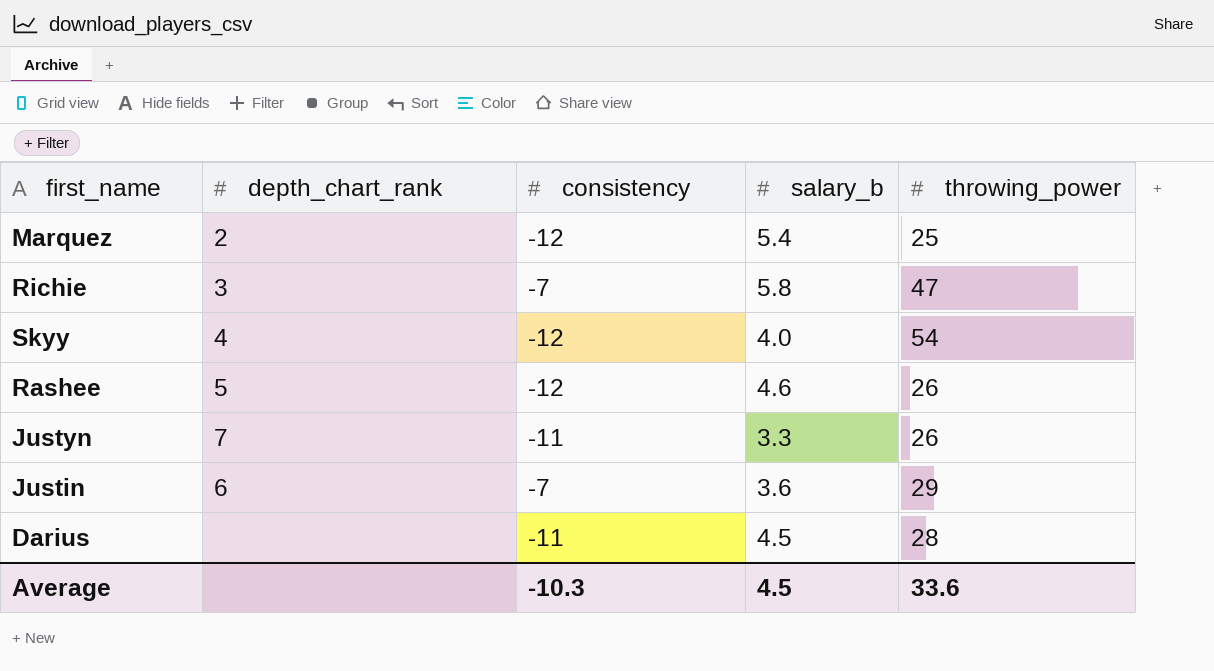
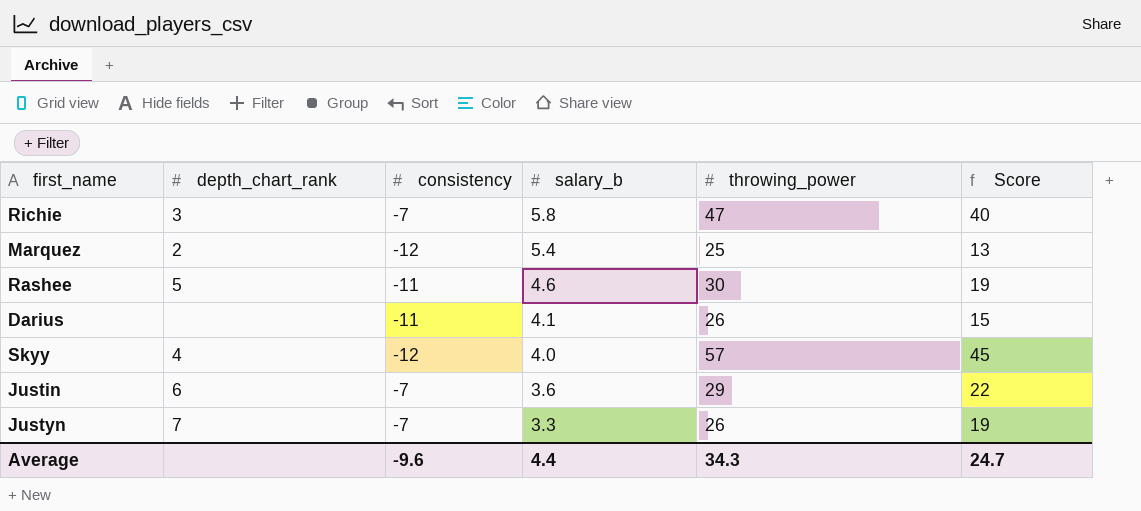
row order: none -> salary_b descending
column Score | formula: none -> [consistency] + [throwing_power]
Rashee | consistency: -12 -> -11
Rashee | throwing_power: 26 -> 30
Darius | salary_b: 4.5 -> 4.1
Darius | throwing_power: 28 -> 26
Skyy | throwing_power: 54 -> 57
Justyn | consistency: -11 -> -7
Average | consistency: -10.3 -> -9.6
Average | salary_b: 4.5 -> 4.4
Average | throwing_power: 33.6 -> 34.3

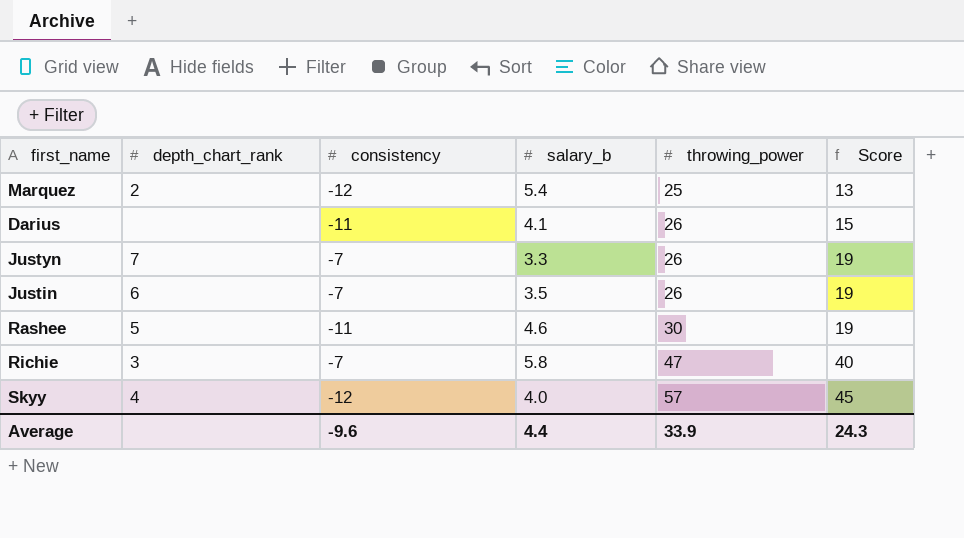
row order: salary_b descending -> throwing_power ascending
Justin | salary_b: 3.6 -> 3.5
Justin | throwing_power: 29 -> 26
Justin | Score: 22 -> 19
Average | throwing_power: 34.3 -> 33.9
Average | Score: 24.7 -> 24.3

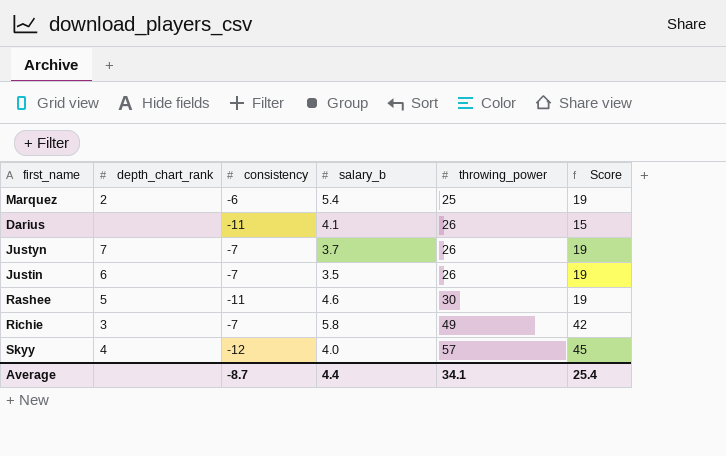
Marquez | consistency: -12 -> -6
Marquez | Score: 13 -> 19
Justyn | salary_b: 3.3 -> 3.7
Richie | throwing_power: 47 -> 49
Richie | Score: 40 -> 42
Average | consistency: -9.6 -> -8.7
Average | throwing_power: 33.9 -> 34.1
Average | Score: 24.3 -> 25.4

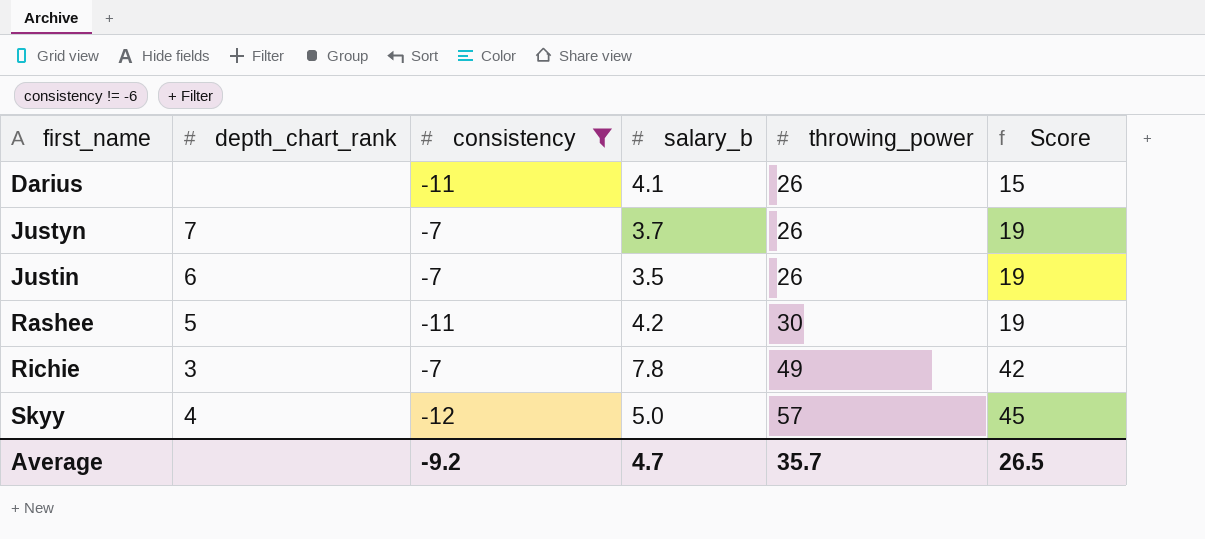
filter: none -> consistency != -6
Rashee | salary_b: 4.6 -> 4.2
Richie | salary_b: 5.8 -> 7.8
Skyy | salary_b: 4.0 -> 5.0
Average | consistency: -8.7 -> -9.2
Average | salary_b: 4.4 -> 4.7
Average | throwing_power: 34.1 -> 35.7
Average | Score: 25.4 -> 26.5

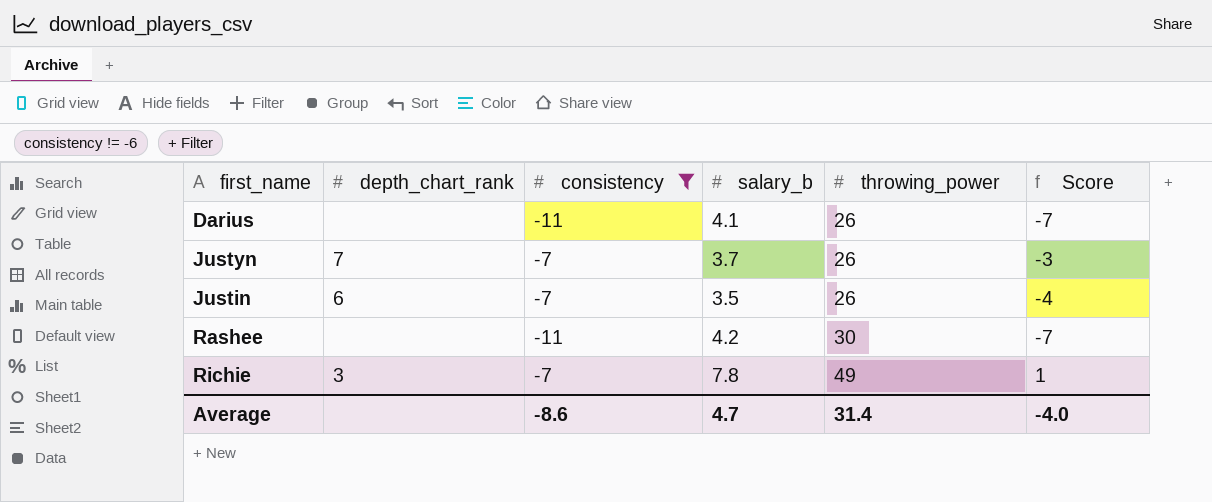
column Score | formula: [consistency] + [throwing_power] -> [consistency] + [salary_b]
row Skyy: 4 | -12 | 5.0 | 57 | 45 -> none
Rashee | depth_chart_rank: 5 -> none
Average | consistency: -9.2 -> -8.6
Average | throwing_power: 35.7 -> 31.4
Average | Score: 26.5 -> -4.0

